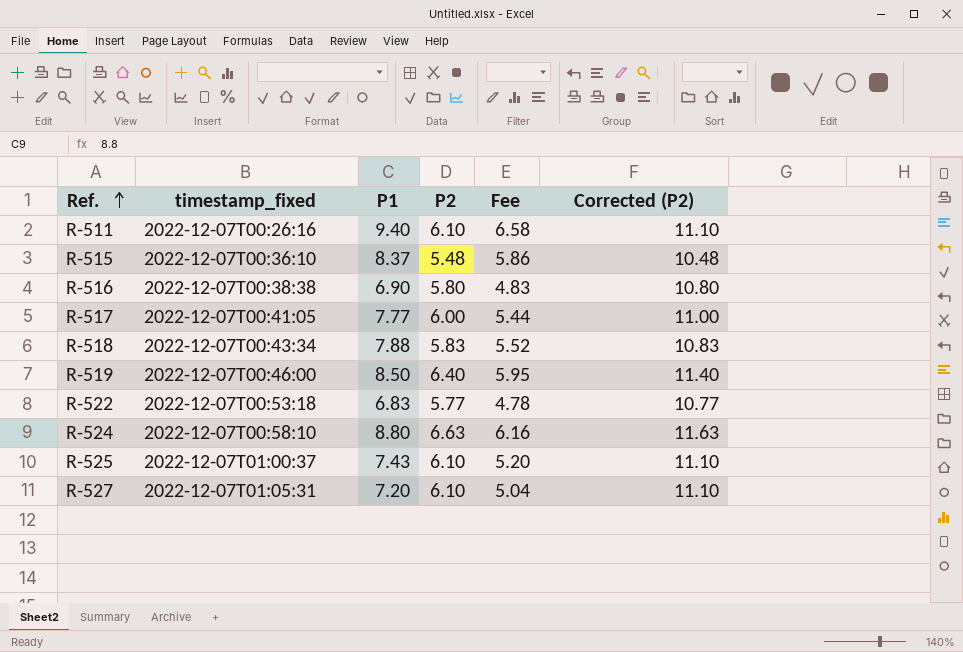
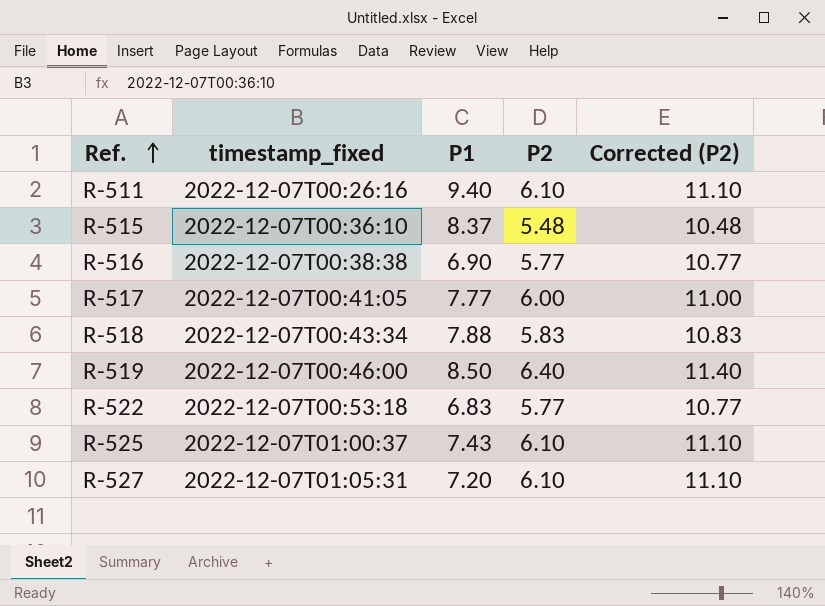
column Fee | formula: [P1] * 0.7 -> none
row R-524: 2022-12-07T00:58:10 | 8.80 | 6.63 | 6.16 | 11.63 -> none
R-516 | P2: 5.80 -> 5.77
R-516 | Corrected (P2): 10.80 -> 10.77

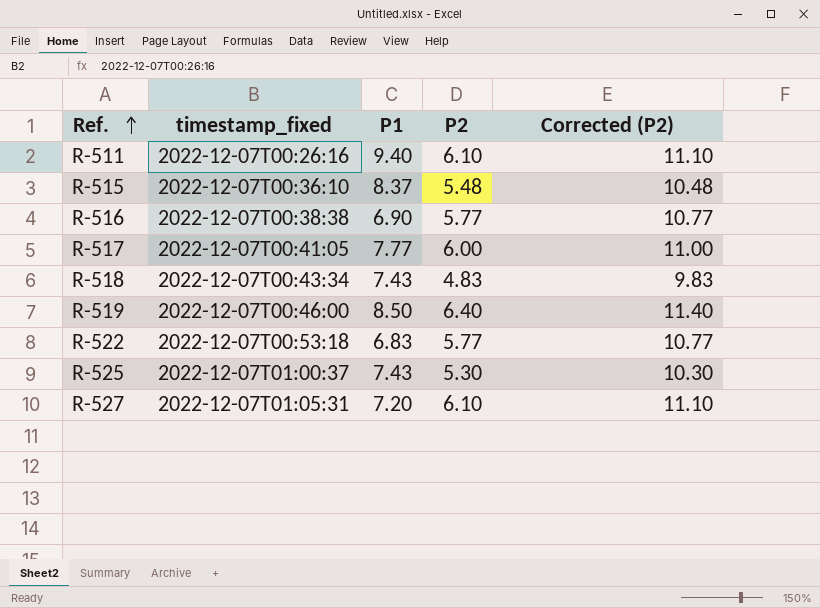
R-518 | P1: 7.88 -> 7.43
R-518 | P2: 5.83 -> 4.83
R-518 | Corrected (P2): 10.83 -> 9.83
R-525 | P2: 6.10 -> 5.30
R-525 | Corrected (P2): 11.10 -> 10.30

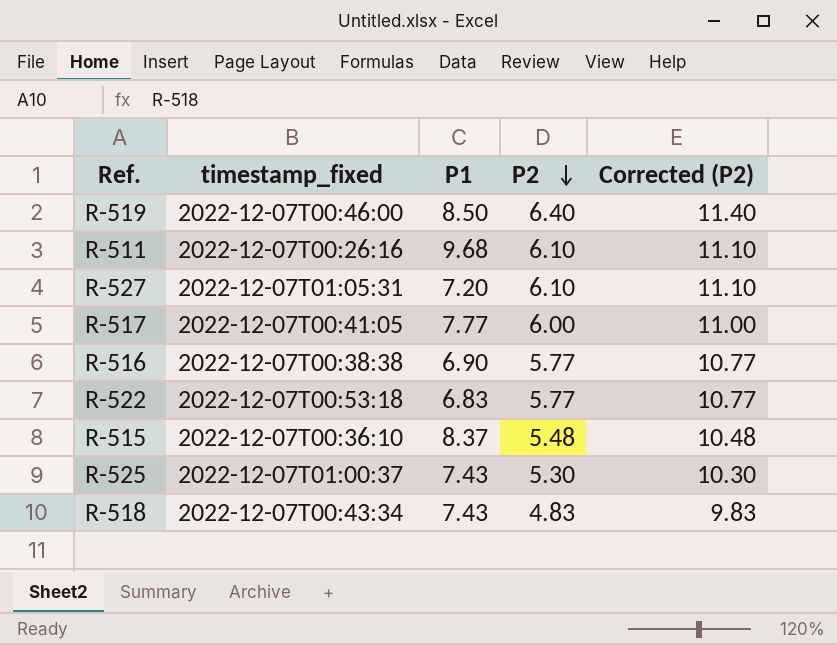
row order: Ref. ascending -> P2 descending
R-511 | P1: 9.40 -> 9.68

